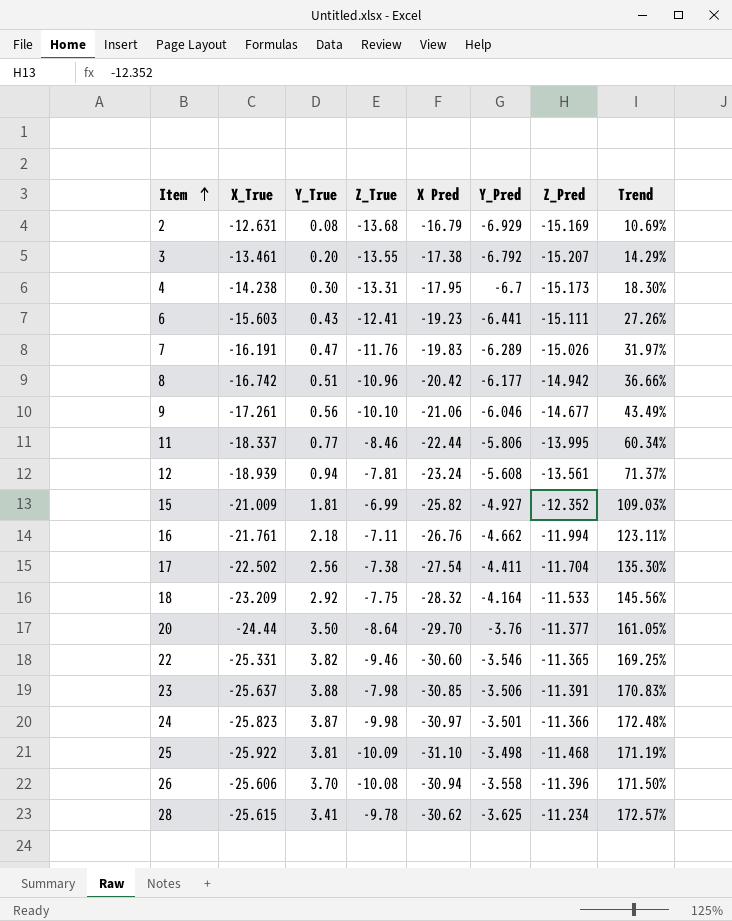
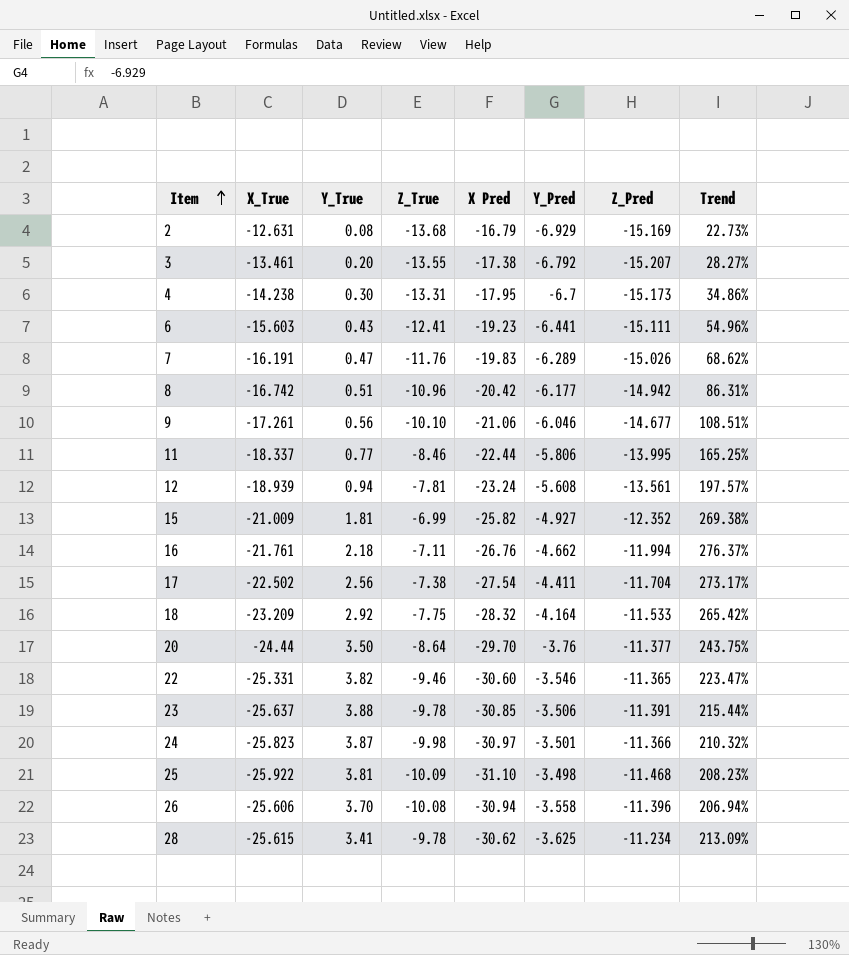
column Trend | formula: ([X Pred] - [Z_Pred]) / [Z_Pred] -> ([X Pred] - [Z_True]) / [Z_True]
23 | Z_True: -7.98 -> -9.78

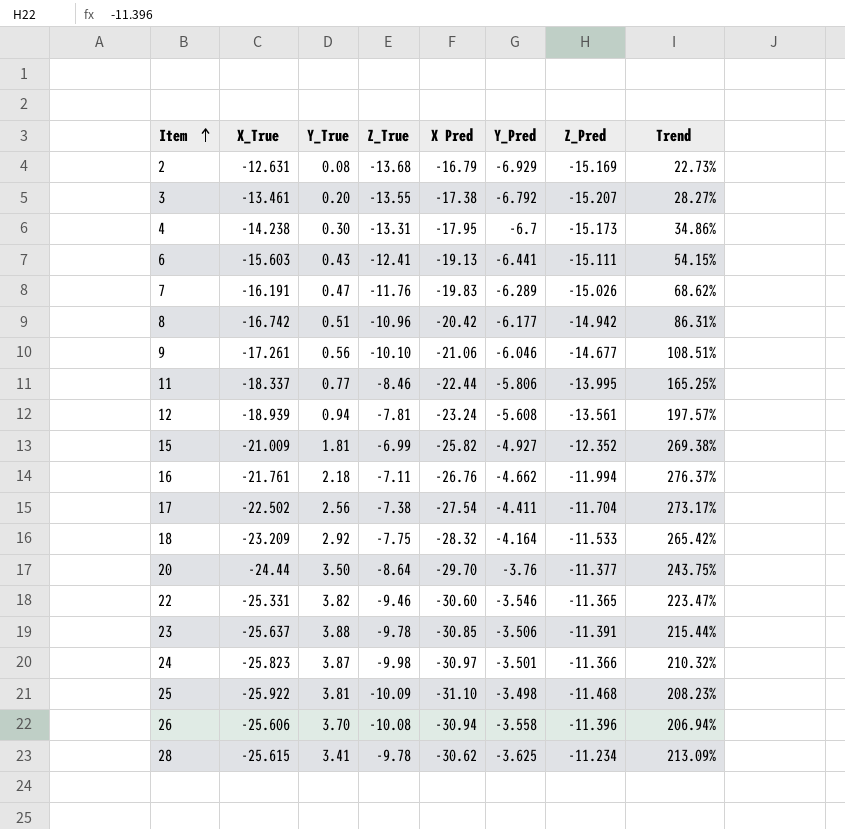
6 | X Pred: -19.23 -> -19.13
6 | Trend: 54.96% -> 54.15%

